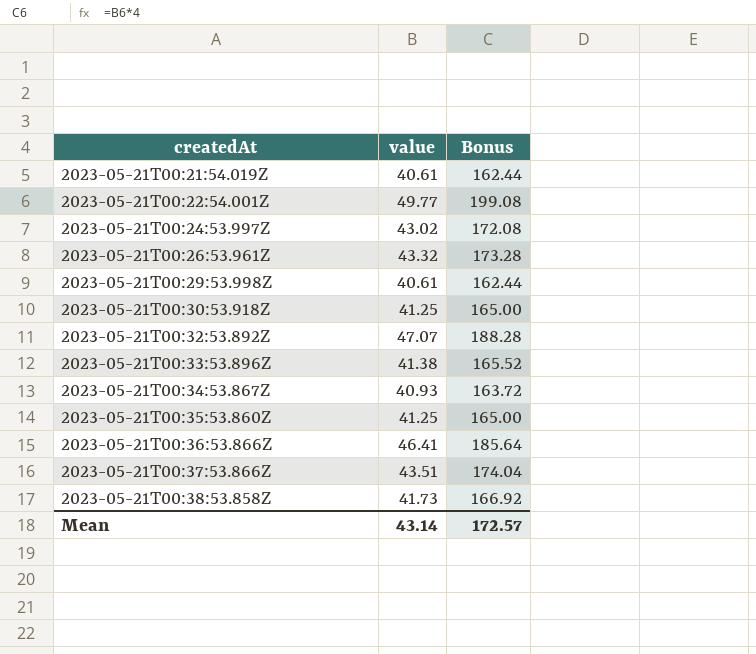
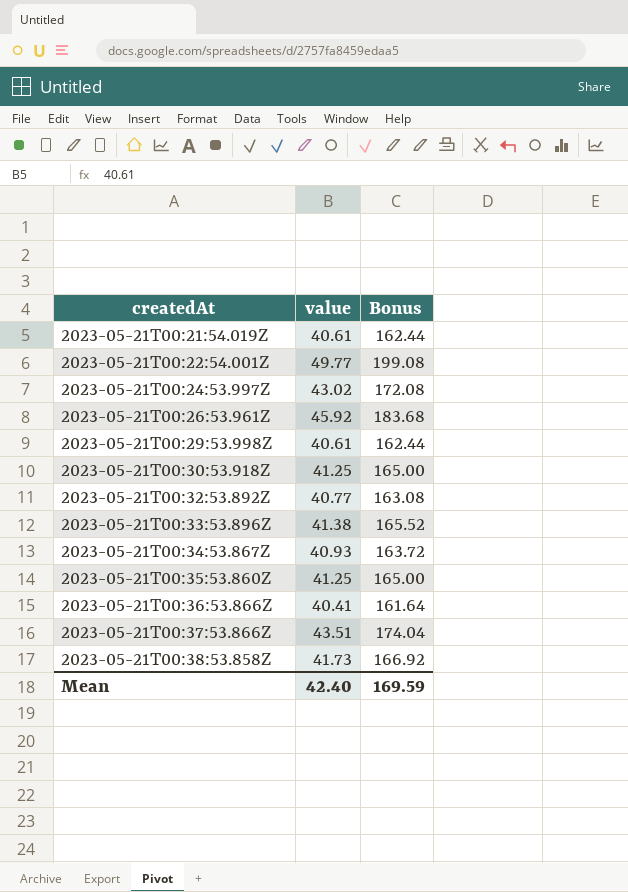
2023-05-21T00:26:53.961Z | value: 43.32 -> 45.92
2023-05-21T00:26:53.961Z | Bonus: 173.28 -> 183.68
2023-05-21T00:32:53.892Z | value: 47.07 -> 40.77
2023-05-21T00:32:53.892Z | Bonus: 188.28 -> 163.08
2023-05-21T00:36:53.866Z | value: 46.41 -> 40.41
2023-05-21T00:36:53.866Z | Bonus: 185.64 -> 161.64
Mean | value: 43.14 -> 42.40
Mean | Bonus: 172.57 -> 169.59

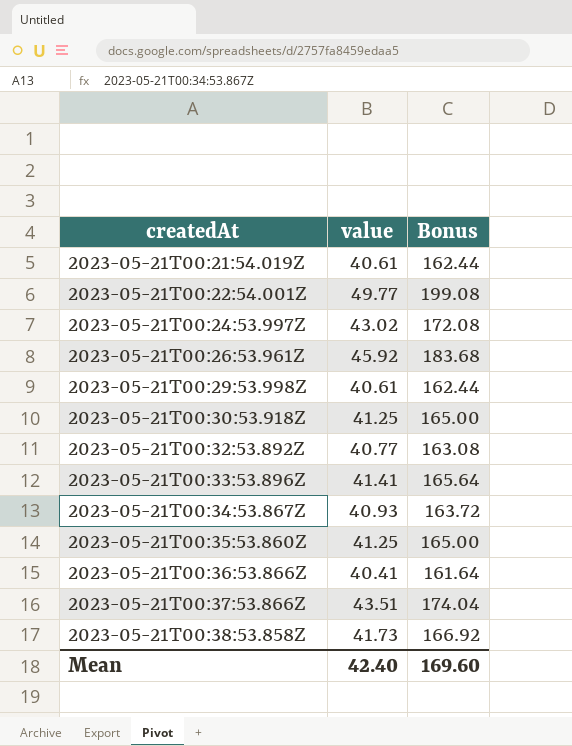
2023-05-21T00:33:53.896Z | value: 41.38 -> 41.41
2023-05-21T00:33:53.896Z | Bonus: 165.52 -> 165.64
Mean | Bonus: 169.59 -> 169.60

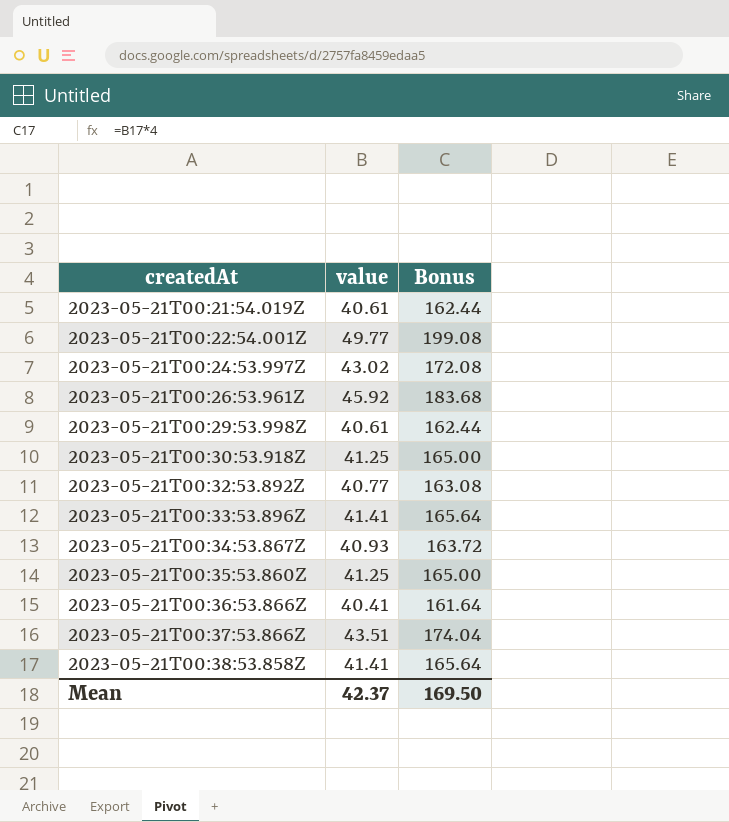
2023-05-21T00:38:53.858Z | value: 41.73 -> 41.41
2023-05-21T00:38:53.858Z | Bonus: 166.92 -> 165.64
Mean | value: 42.40 -> 42.37
Mean | Bonus: 169.60 -> 169.50

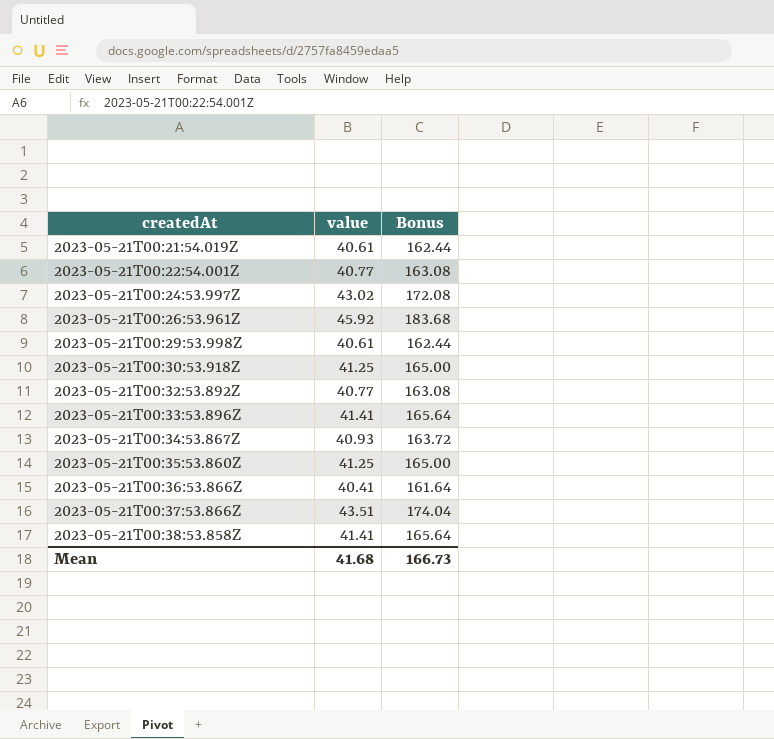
2023-05-21T00:22:54.001Z | value: 49.77 -> 40.77
2023-05-21T00:22:54.001Z | Bonus: 199.08 -> 163.08
Mean | value: 42.37 -> 41.68
Mean | Bonus: 169.50 -> 166.73

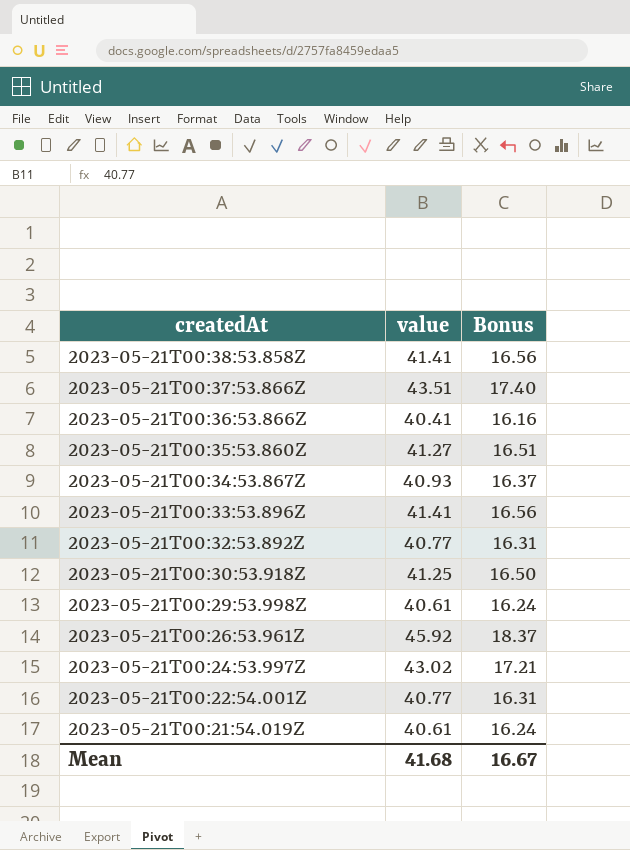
row order: createdAt ascending -> createdAt descending
column Bonus | formula: [value] * 4 -> [value] * 0.4
2023-05-21T00:35:53.860Z | value: 41.25 -> 41.27
Mean | Bonus: 166.73 -> 16.67

